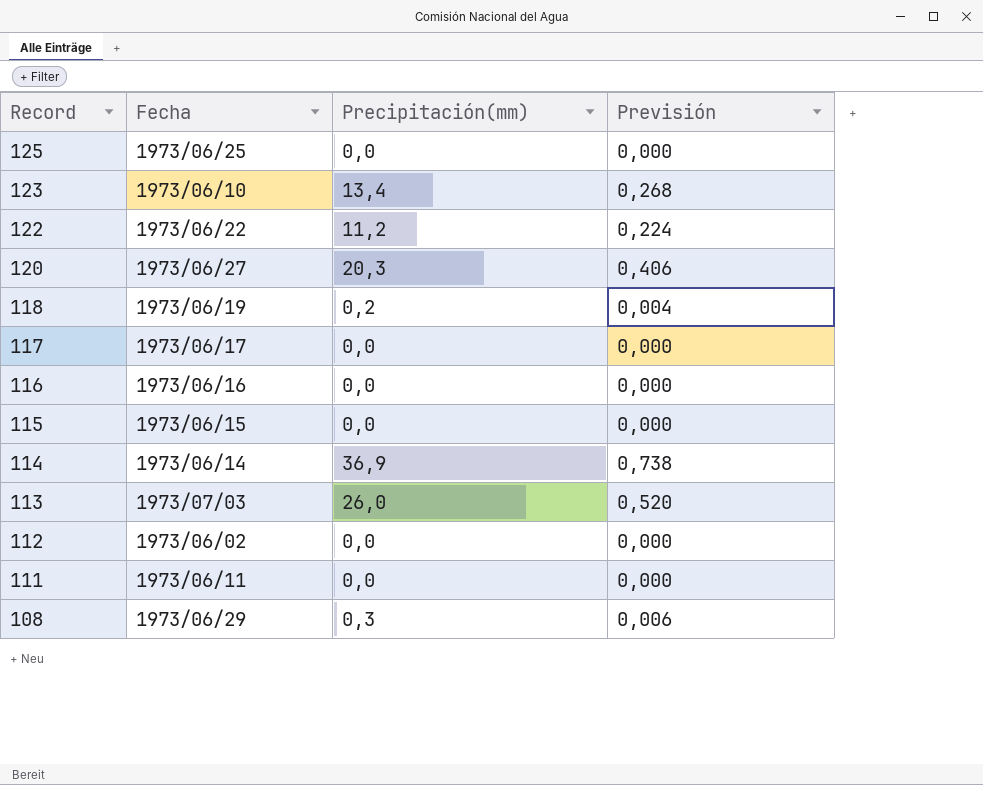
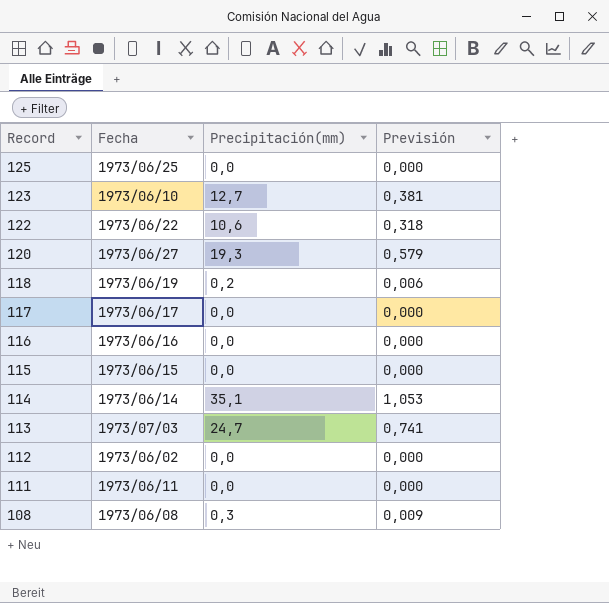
column Previsión | formula: [Precipitación(mm)] * 0,02 -> [Precipitación(mm)] * 0,03
123 | Precipitación(mm): 13,4 -> 12,7
122 | Precipitación(mm): 11,2 -> 10,6
120 | Precipitación(mm): 20,3 -> 19,3
114 | Precipitación(mm): 36,9 -> 35,1
113 | Precipitación(mm): 26,0 -> 24,7
108 | Fecha: 1973/06/29 -> 1973/06/08

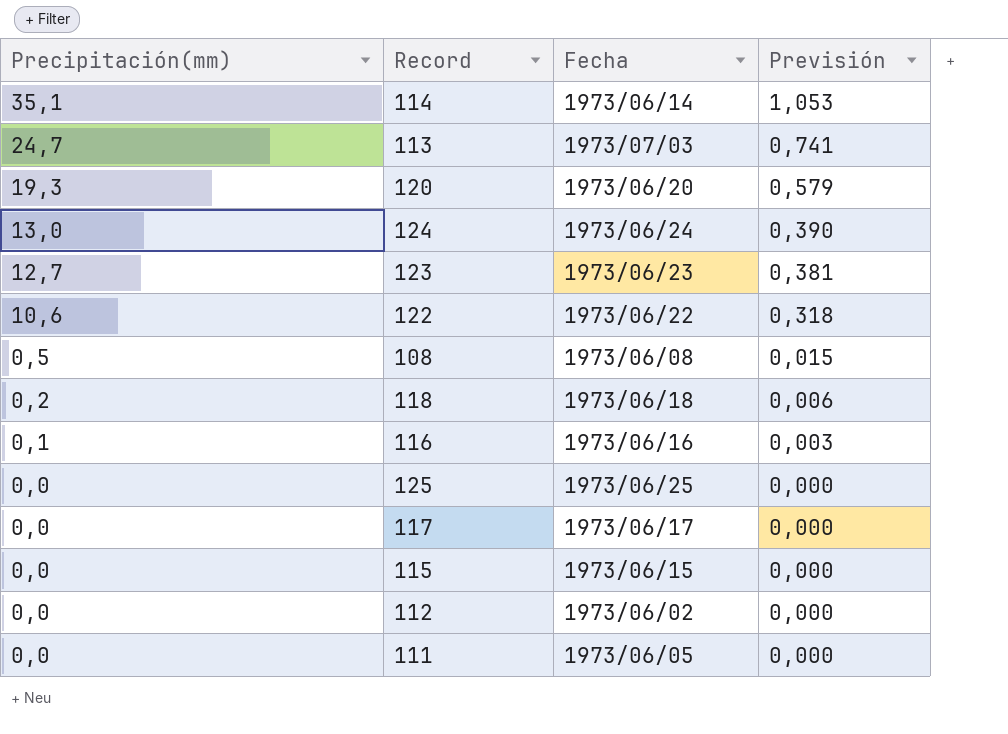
row order: Record descending -> Precipitación(mm) descending
column Precipitación(mm) | position: 3 -> 1
120 | Fecha: 1973/06/27 -> 1973/06/20
row 124: none -> 13,0 | 1973/06/24 | 0,390
123 | Fecha: 1973/06/10 -> 1973/06/23
108 | Precipitación(mm): 0,3 -> 0,5
108 | Previsión: 0,009 -> 0,015
118 | Fecha: 1973/06/19 -> 1973/06/18
116 | Precipitación(mm): 0,0 -> 0,1
116 | Previsión: 0,000 -> 0,003
111 | Fecha: 1973/06/11 -> 1973/06/05

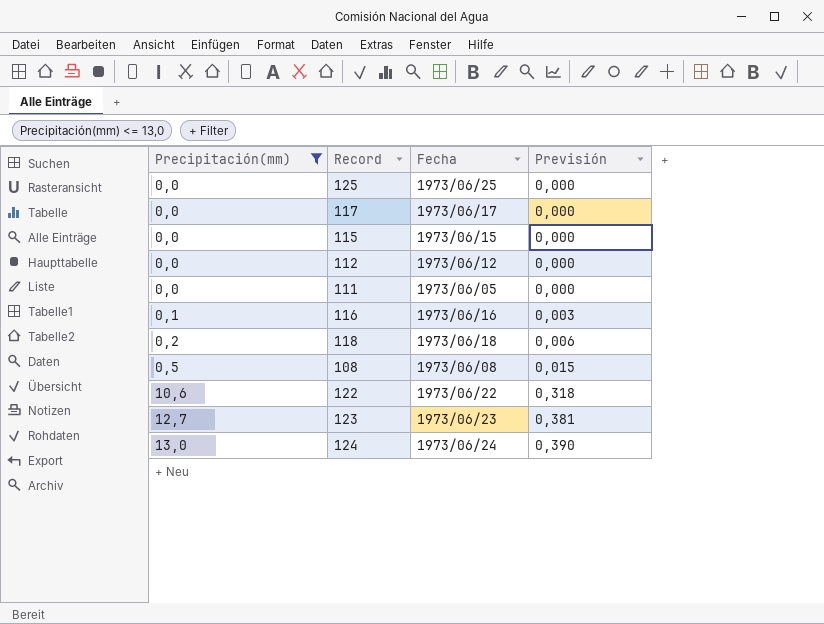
filter: none -> Precipitación(mm) <= 13,0
row order: Precipitación(mm) descending -> Precipitación(mm) ascending
112 | Fecha: 1973/06/02 -> 1973/06/12

